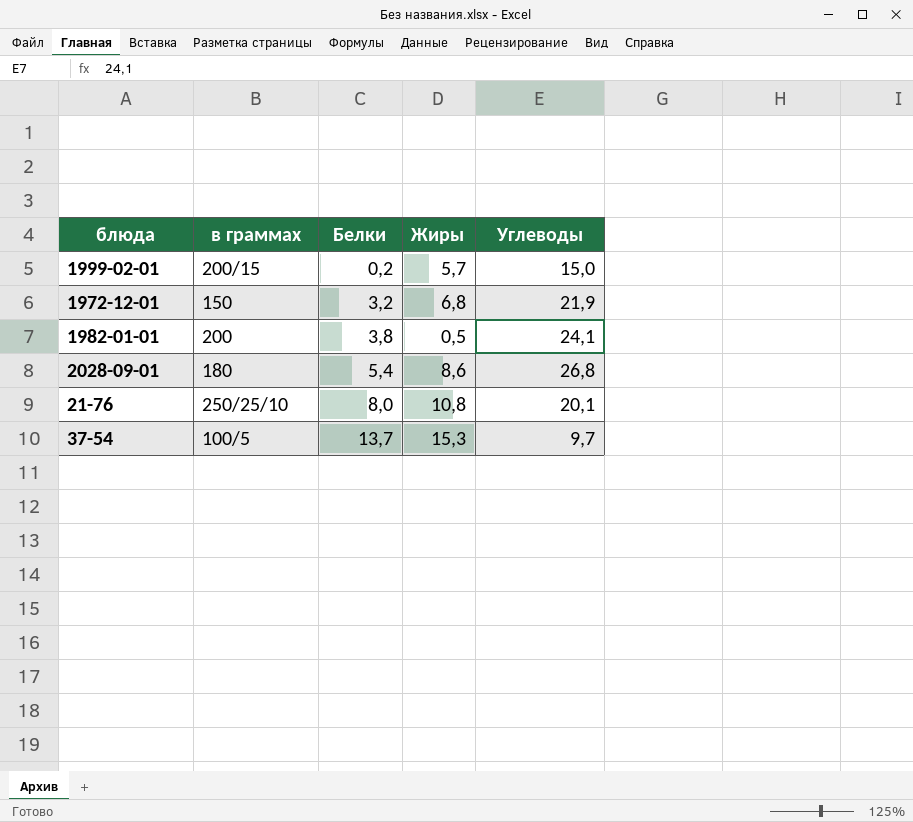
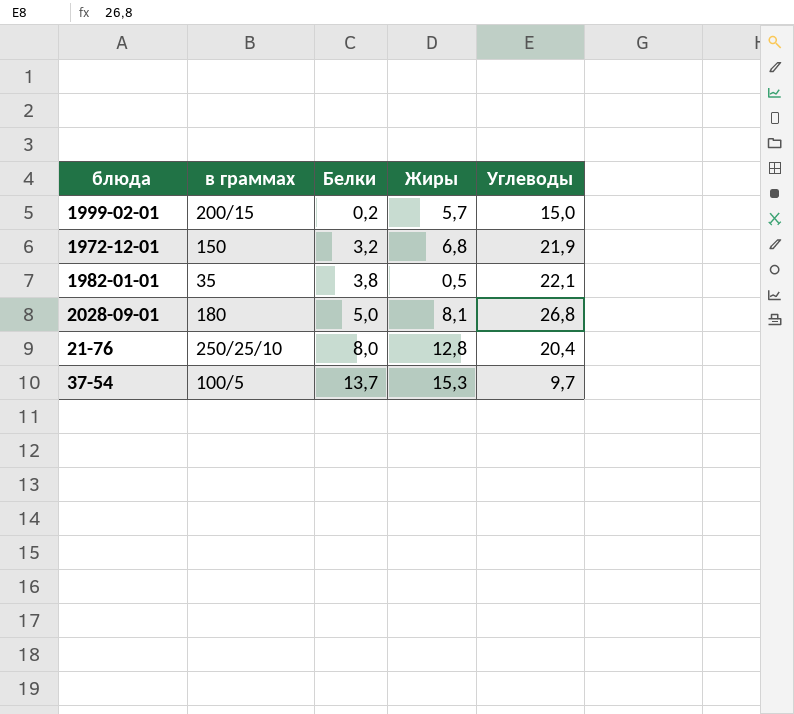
1982-01-01 | в граммах: 200 -> 35
1982-01-01 | Углеводы: 24,1 -> 22,1
2028-09-01 | Белки: 5,4 -> 5,0
2028-09-01 | Жиры: 8,6 -> 8,1
21-76 | Жиры: 10,8 -> 12,8
21-76 | Углеводы: 20,1 -> 20,4

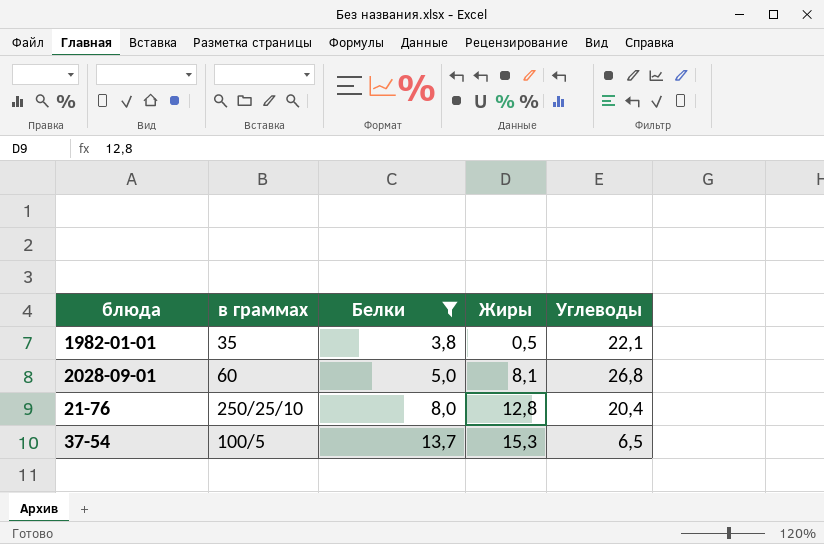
filter: none -> Белки >= 3,8
2028-09-01 | в граммах: 180 -> 60
37-54 | Углеводы: 9,7 -> 6,5

